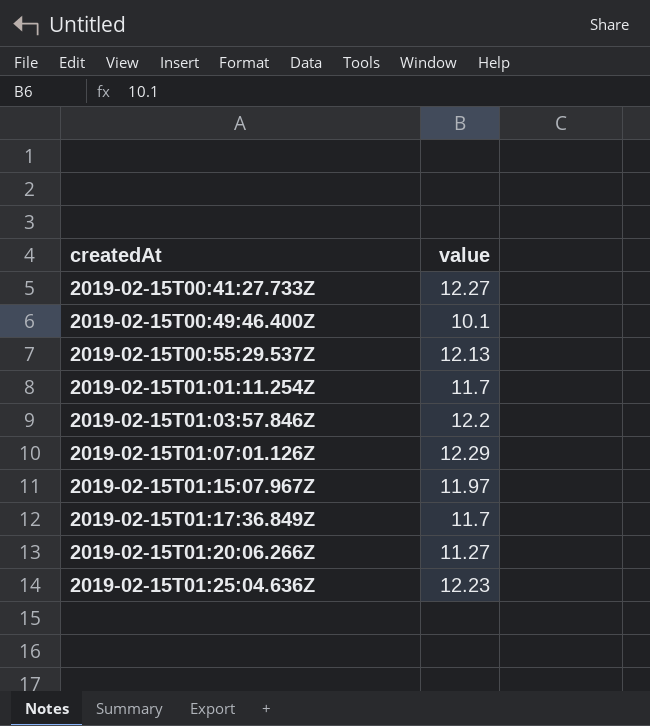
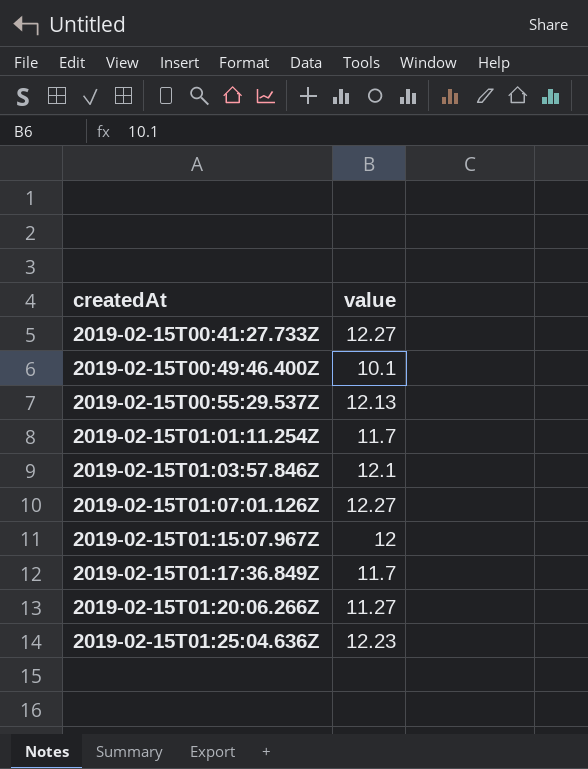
2019-02-15T01:03:57.846Z | value: 12.2 -> 12.1
2019-02-15T01:07:01.126Z | value: 12.29 -> 12.27
2019-02-15T01:15:07.967Z | value: 11.97 -> 12

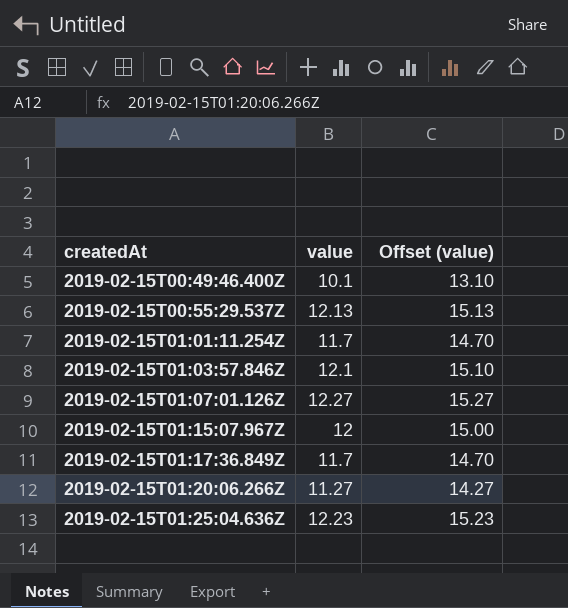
column Offset (value) | formula: none -> [value] + 3
row 2019-02-15T00:41:27.733Z: 12.27 -> none

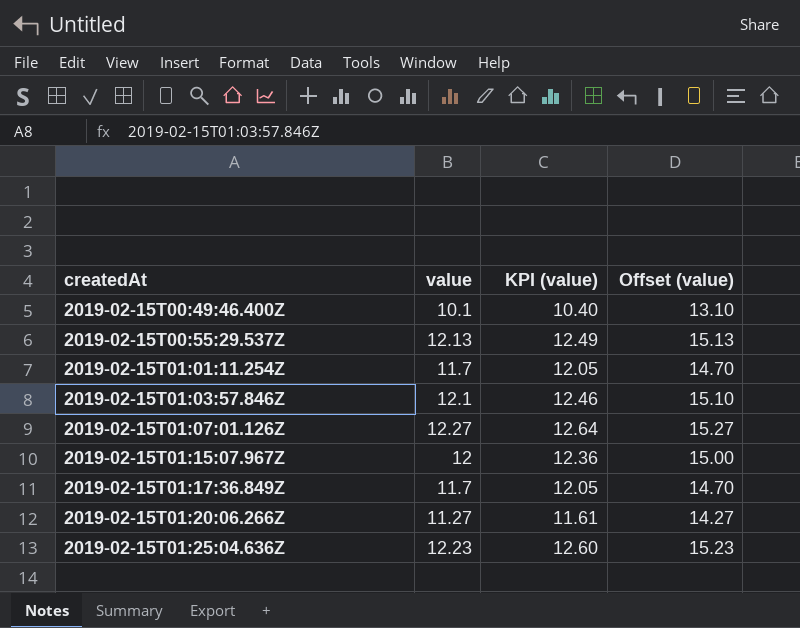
column KPI (value) | formula: none -> [value] * 1.03

